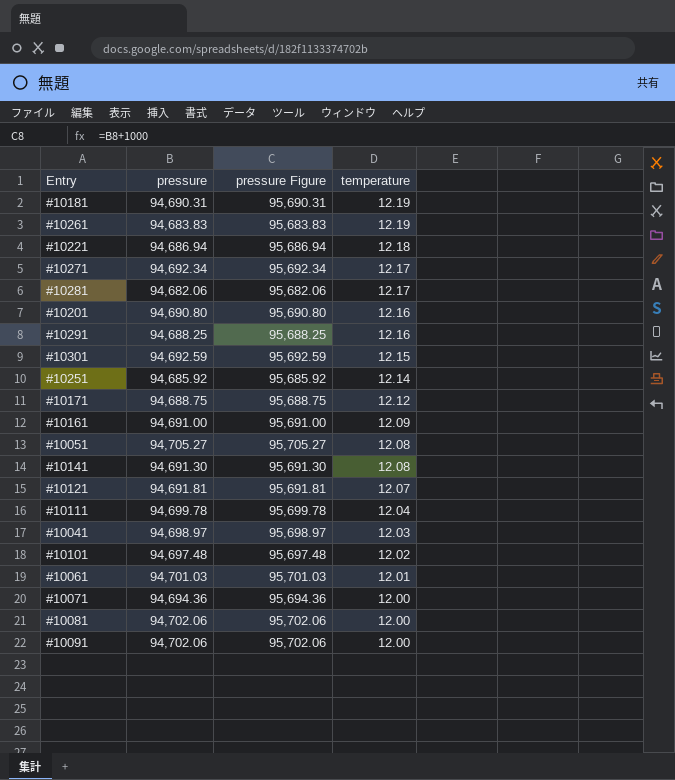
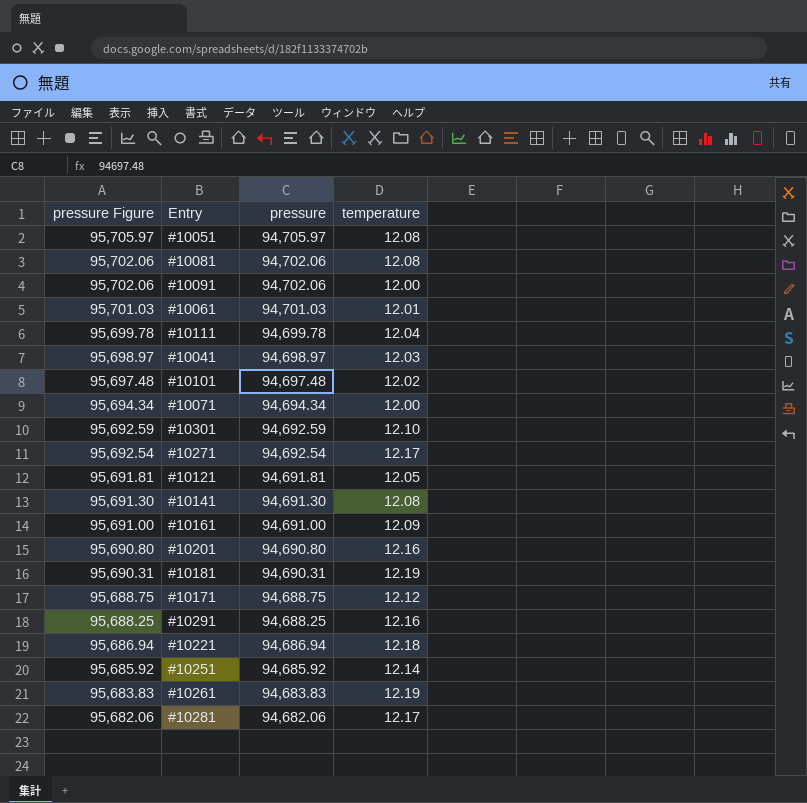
row order: temperature descending -> pressure Figure descending
column pressure Figure | position: 3 -> 1
#10051 | pressure Figure: 95,705.27 -> 95,705.97
#10051 | pressure: 94,705.27 -> 94,705.97
#10081 | temperature: 12.00 -> 12.08
#10071 | pressure Figure: 95,694.36 -> 95,694.34
#10071 | pressure: 94,694.36 -> 94,694.34
#10301 | temperature: 12.15 -> 12.10
#10271 | pressure Figure: 95,692.34 -> 95,692.54
#10271 | pressure: 94,692.34 -> 94,692.54
#10121 | temperature: 12.07 -> 12.05

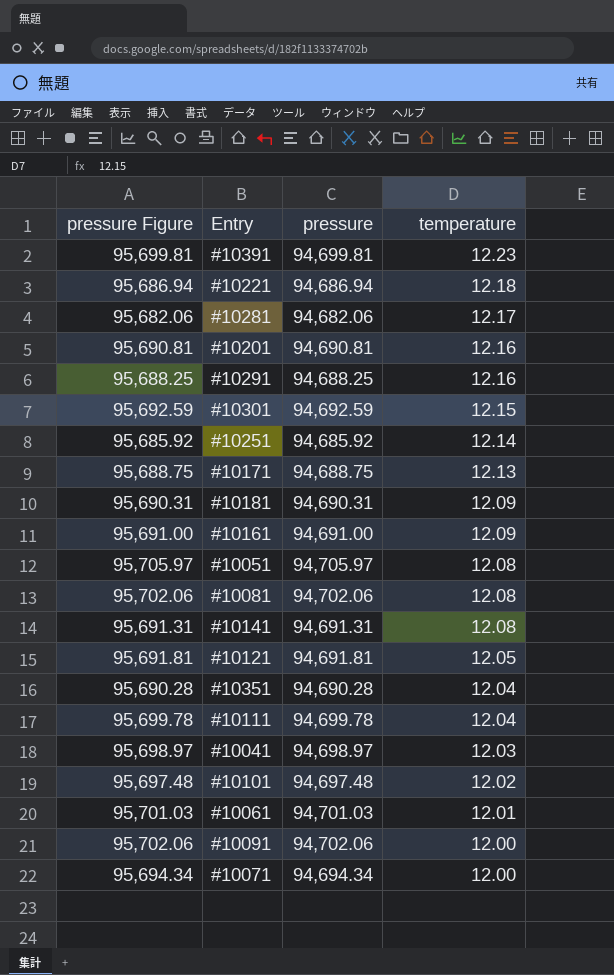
row order: pressure Figure descending -> temperature descending
row #10271: 95,692.54 | 94,692.54 | 12.17 -> none
row #10261: 95,683.83 | 94,683.83 | 12.19 -> none
row #10391: none -> 95,699.81 | 94,699.81 | 12.23
#10201 | pressure Figure: 95,690.80 -> 95,690.81
#10201 | pressure: 94,690.80 -> 94,690.81
#10301 | temperature: 12.10 -> 12.15
#10171 | temperature: 12.12 -> 12.13
#10181 | temperature: 12.19 -> 12.09
#10141 | pressure Figure: 95,691.30 -> 95,691.31
#10141 | pressure: 94,691.30 -> 94,691.31
row #10351: none -> 95,690.28 | 94,690.28 | 12.04

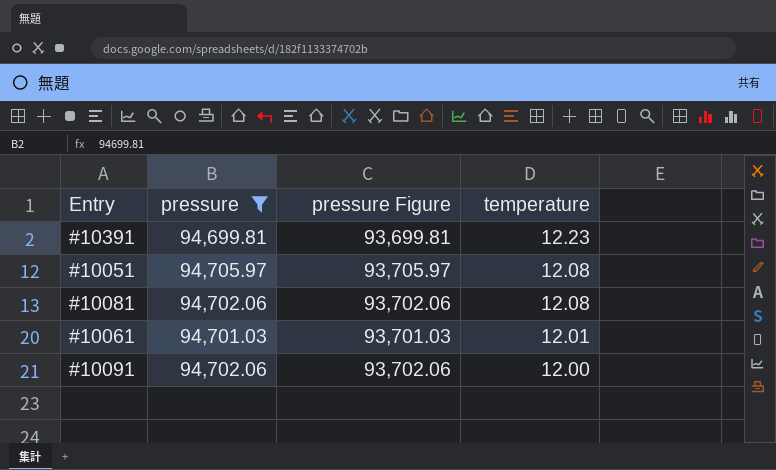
filter: none -> pressure >= 94,699.81
column pressure Figure | formula: [pressure] + 1000 -> [pressure] - 1000
column pressure Figure | position: 1 -> 3

